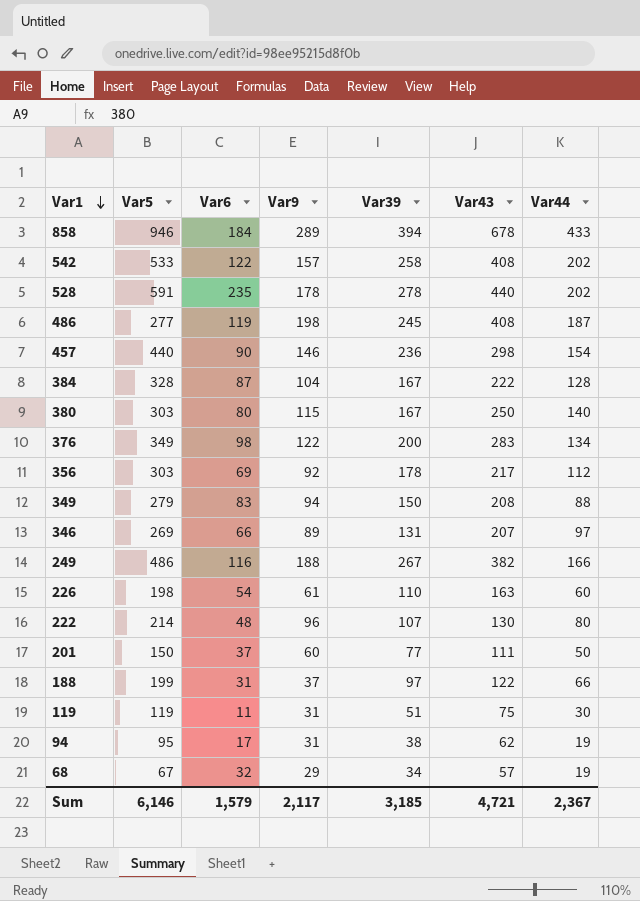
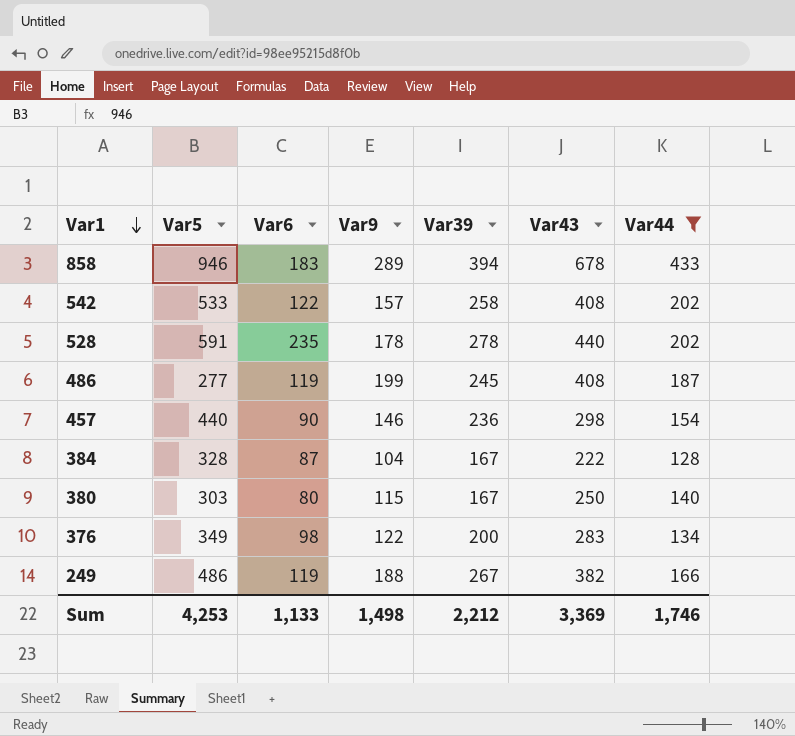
filter: none -> Var44 >= 128
858 | Var6: 184 -> 183
486 | Var9: 198 -> 199
249 | Var6: 116 -> 119
Sum | Var5: 6,146 -> 4,253
Sum | Var6: 1,579 -> 1,133
Sum | Var9: 2,117 -> 1,498
Sum | Var39: 3,185 -> 2,212
Sum | Var43: 4,721 -> 3,369
Sum | Var44: 2,367 -> 1,746

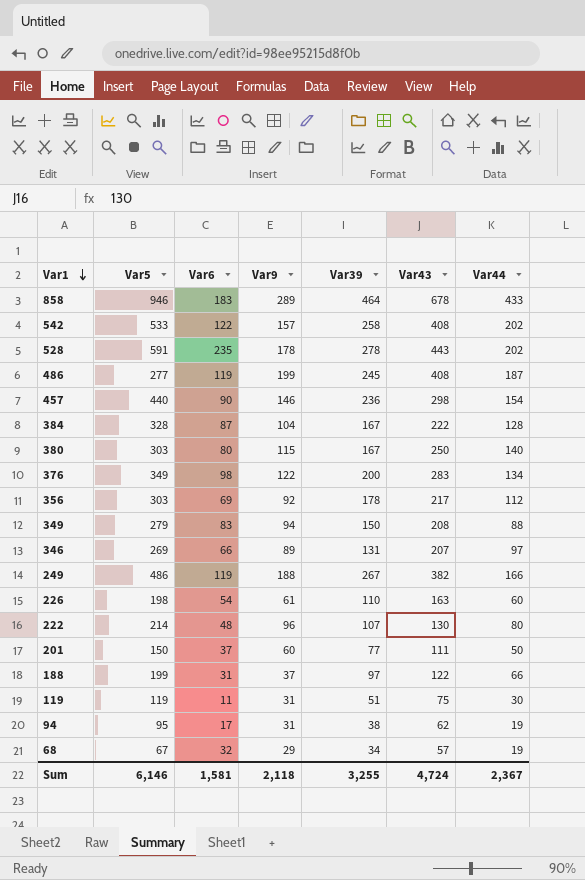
filter: Var44 >= 128 -> none
858 | Var39: 394 -> 464
528 | Var43: 440 -> 443
Sum | Var5: 4,253 -> 6,146
Sum | Var6: 1,133 -> 1,581
Sum | Var9: 1,498 -> 2,118
Sum | Var39: 2,212 -> 3,255
Sum | Var43: 3,369 -> 4,724
Sum | Var44: 1,746 -> 2,367

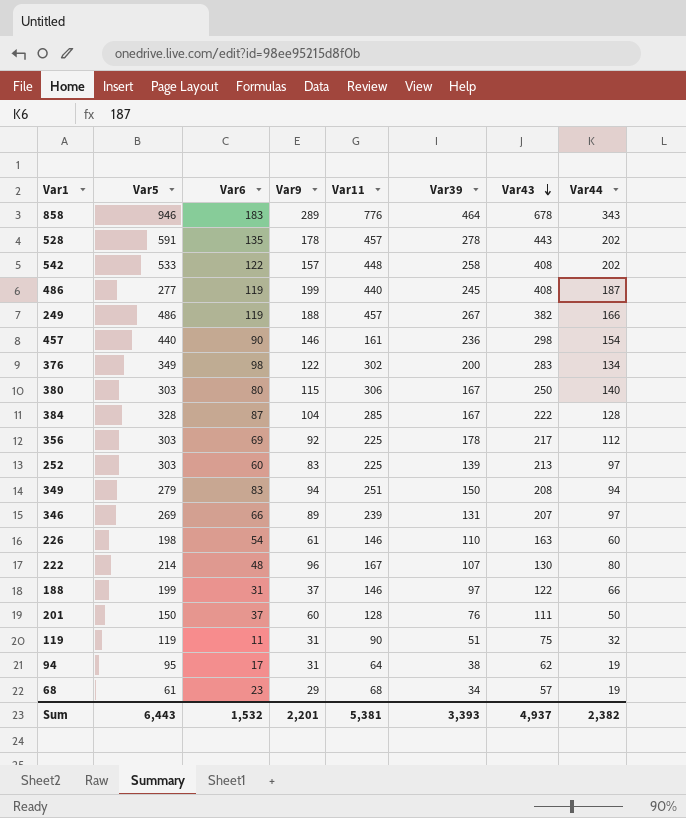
row order: Var1 descending -> Var43 descending
column Var11 | position: none -> 5
858 | Var44: 433 -> 343
528 | Var6: 235 -> 135
row 252: none -> 303 | 60 | 83 | 225 | 139 | 213 | 97
349 | Var44: 88 -> 94
201 | Var39: 77 -> 76
119 | Var44: 30 -> 32
68 | Var5: 67 -> 61
68 | Var6: 32 -> 23
Sum | Var5: 6,146 -> 6,443
Sum | Var6: 1,581 -> 1,532
Sum | Var9: 2,118 -> 2,201
Sum | Var39: 3,255 -> 3,393
Sum | Var43: 4,724 -> 4,937
Sum | Var44: 2,367 -> 2,382

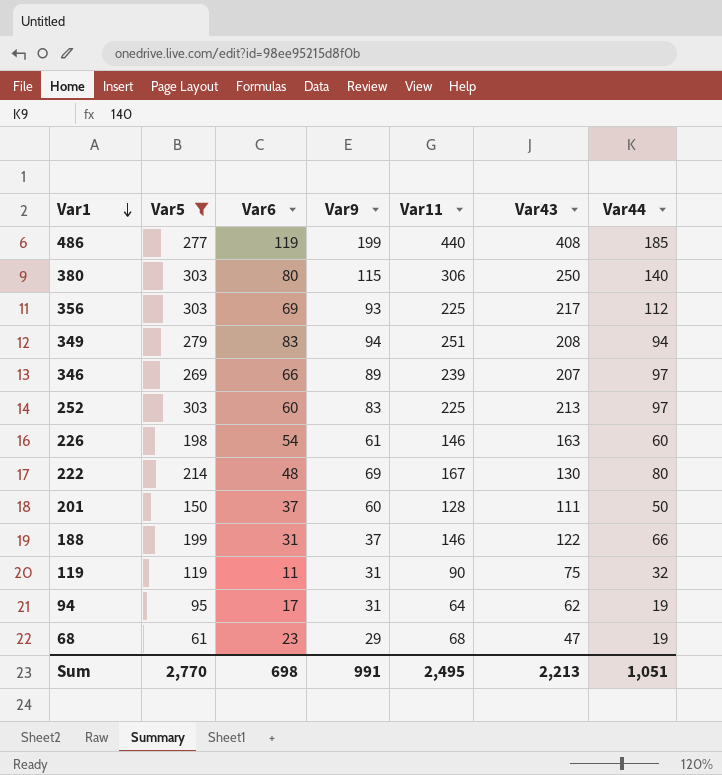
filter: none -> Var5 <= 303
row order: Var43 descending -> Var1 descending
column Var39 | position: 6 -> none
486 | Var44: 187 -> 185
356 | Var9: 92 -> 93
222 | Var9: 96 -> 69
68 | Var43: 57 -> 47
Sum | Var5: 6,443 -> 2,770
Sum | Var6: 1,532 -> 698
Sum | Var9: 2,201 -> 991
Sum | Var11: 5,381 -> 2,495
Sum | Var43: 4,937 -> 2,213
Sum | Var44: 2,382 -> 1,051

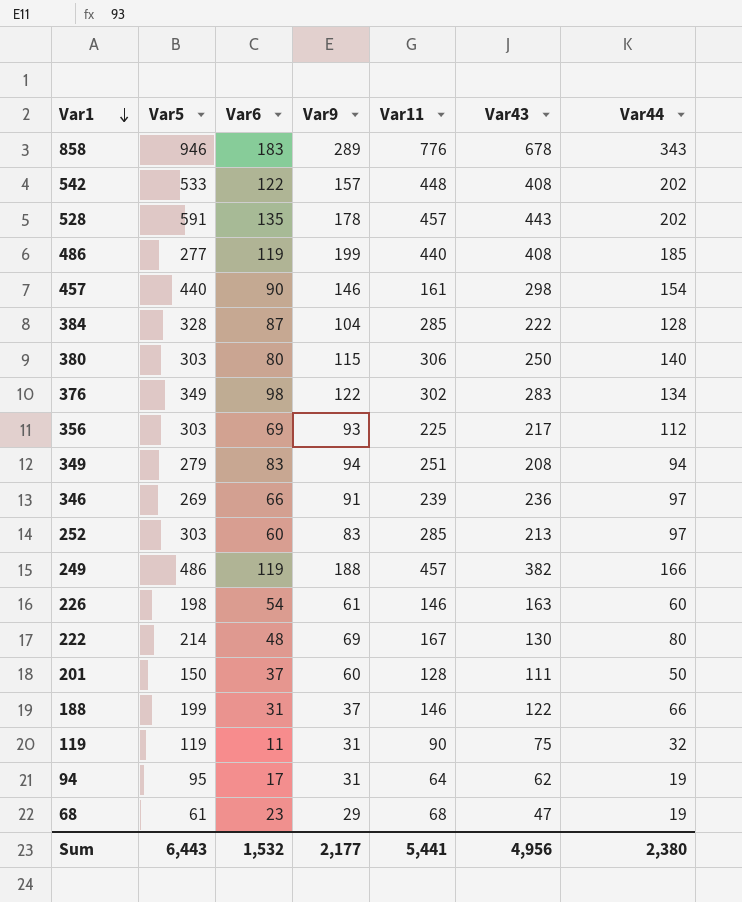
filter: Var5 <= 303 -> none
346 | Var9: 89 -> 91
346 | Var43: 207 -> 236
252 | Var11: 225 -> 285
Sum | Var5: 2,770 -> 6,443
Sum | Var6: 698 -> 1,532
Sum | Var9: 991 -> 2,177
Sum | Var11: 2,495 -> 5,441
Sum | Var43: 2,213 -> 4,956
Sum | Var44: 1,051 -> 2,380

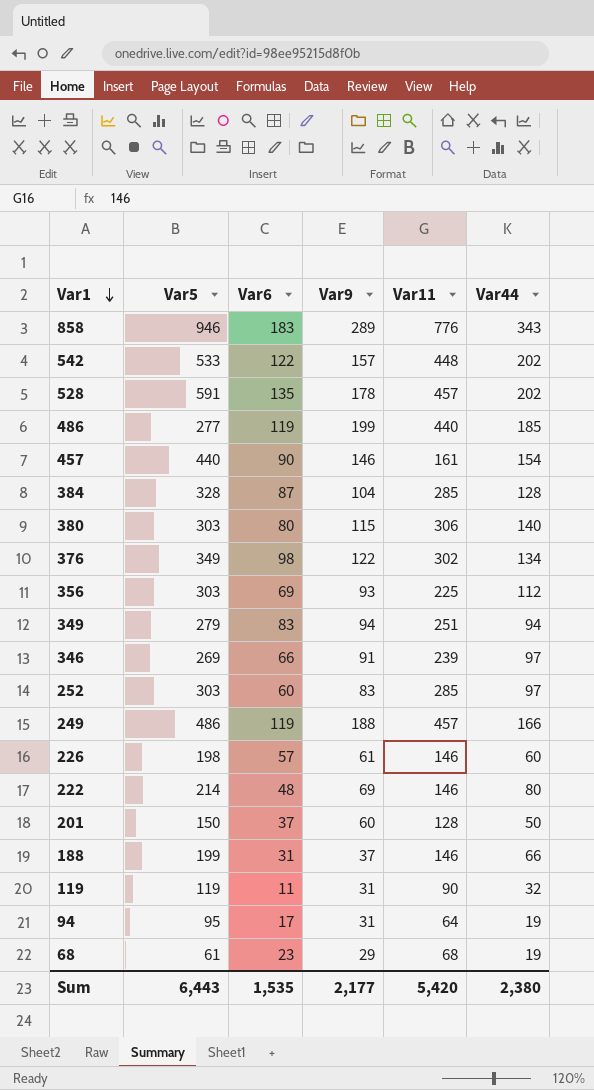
column Var43 | position: 6 -> none
226 | Var6: 54 -> 57
222 | Var11: 167 -> 146
Sum | Var6: 1,532 -> 1,535
Sum | Var11: 5,441 -> 5,420

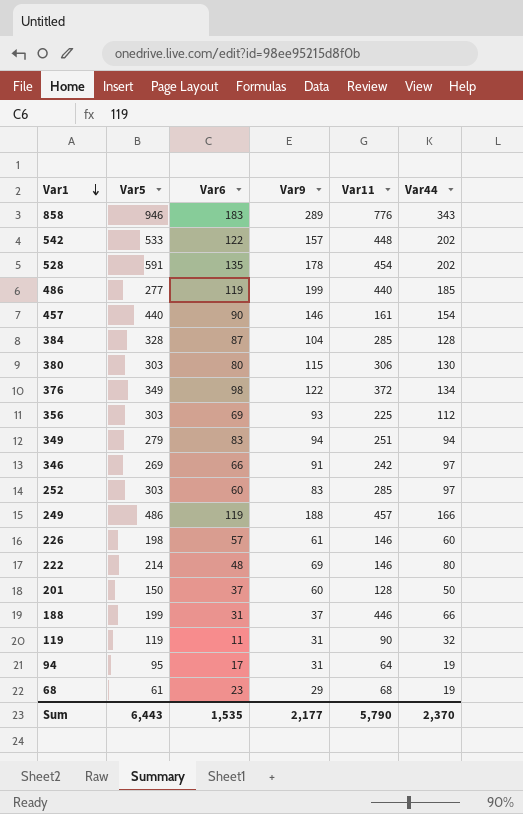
528 | Var11: 457 -> 454
380 | Var44: 140 -> 130
376 | Var11: 302 -> 372
346 | Var11: 239 -> 242
188 | Var11: 146 -> 446
Sum | Var11: 5,420 -> 5,790
Sum | Var44: 2,380 -> 2,370

